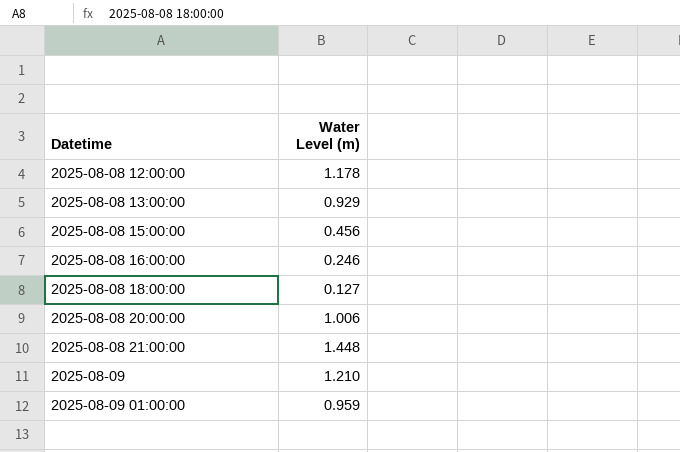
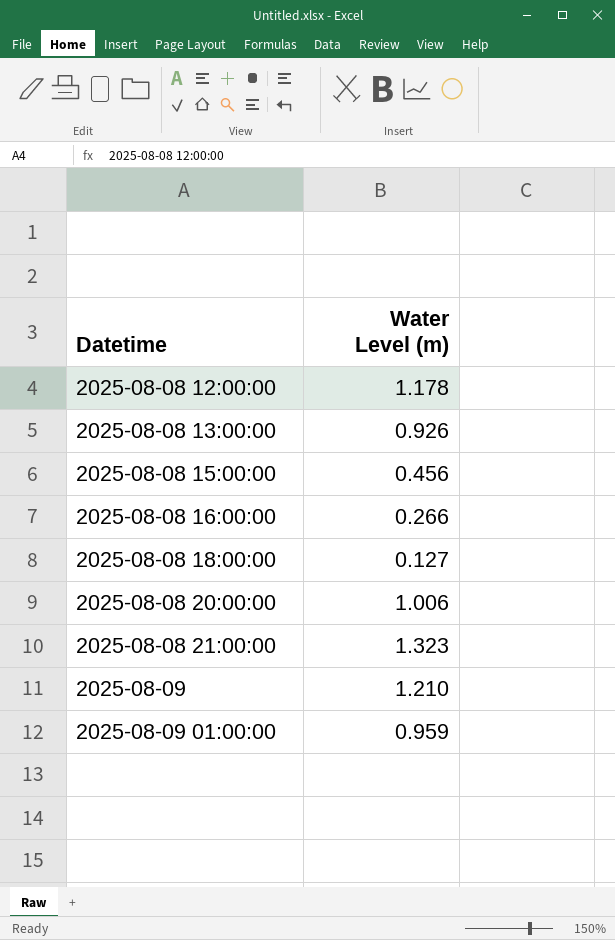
2025-08-08 13:00:00 | Water Level (m): 0.929 -> 0.926
2025-08-08 16:00:00 | Water Level (m): 0.246 -> 0.266
2025-08-08 21:00:00 | Water Level (m): 1.448 -> 1.323

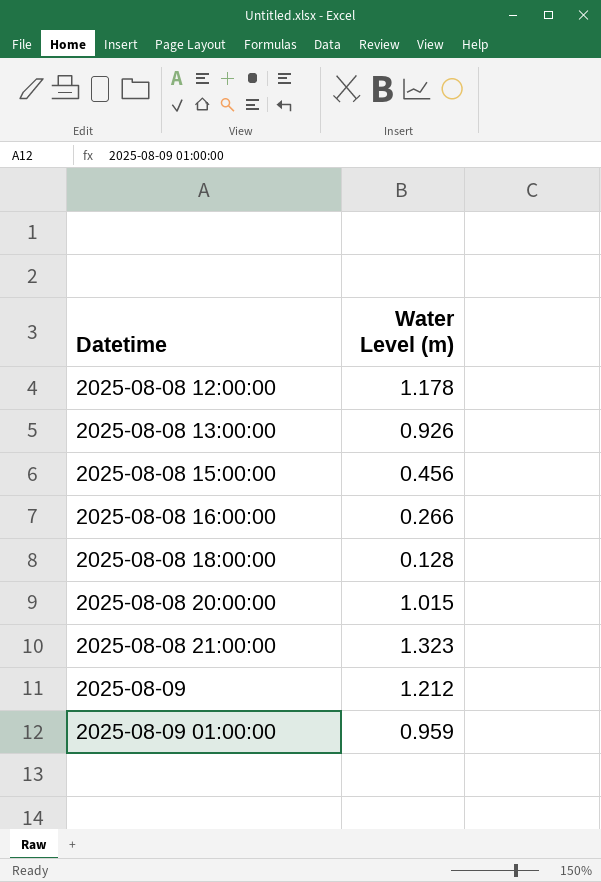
2025-08-08 18:00:00 | Water Level (m): 0.127 -> 0.128
2025-08-08 20:00:00 | Water Level (m): 1.006 -> 1.015
2025-08-09 | Water Level (m): 1.210 -> 1.212

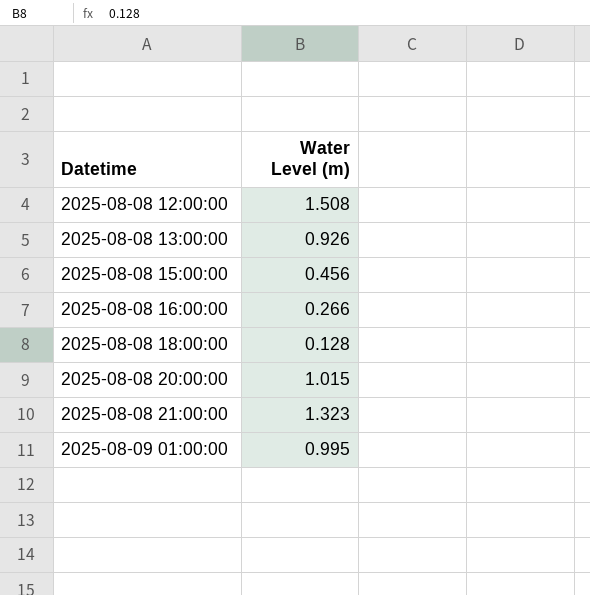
row 2025-08-09: 1.212 -> none
2025-08-08 12:00:00 | Water Level (m): 1.178 -> 1.508
2025-08-09 01:00:00 | Water Level (m): 0.959 -> 0.995

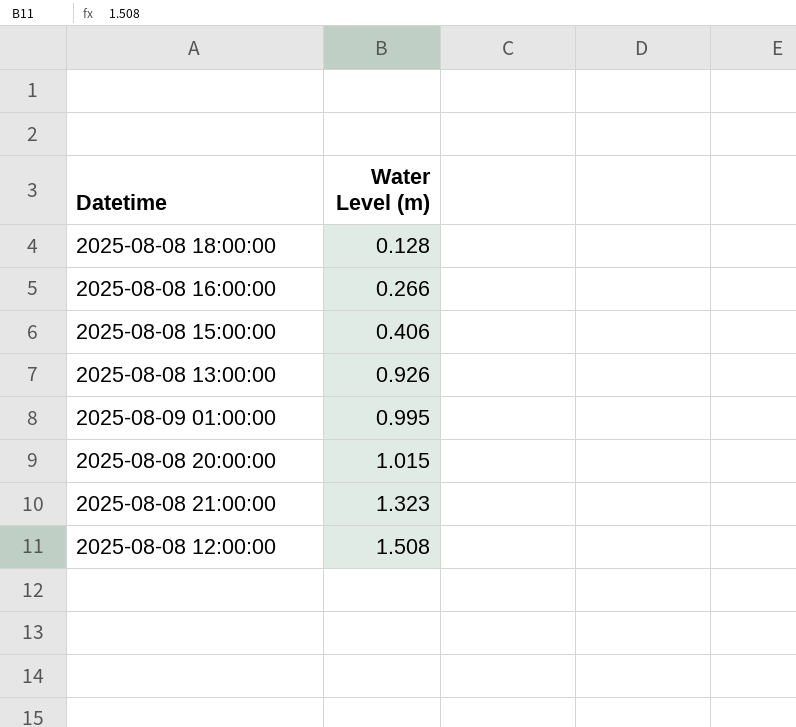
row order: Datetime ascending -> Water Level (m) ascending
2025-08-08 15:00:00 | Water Level (m): 0.456 -> 0.406

